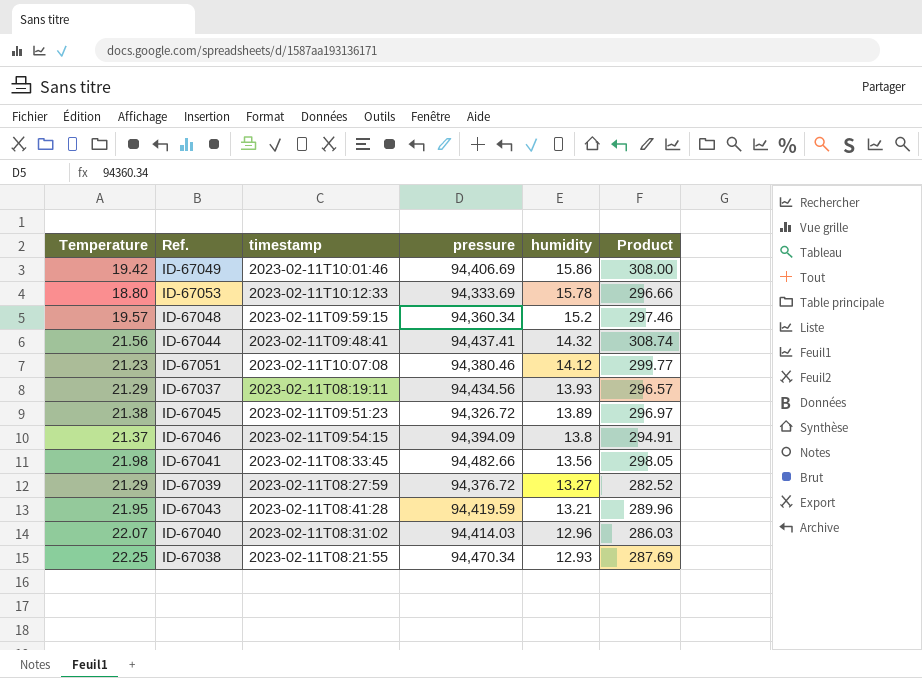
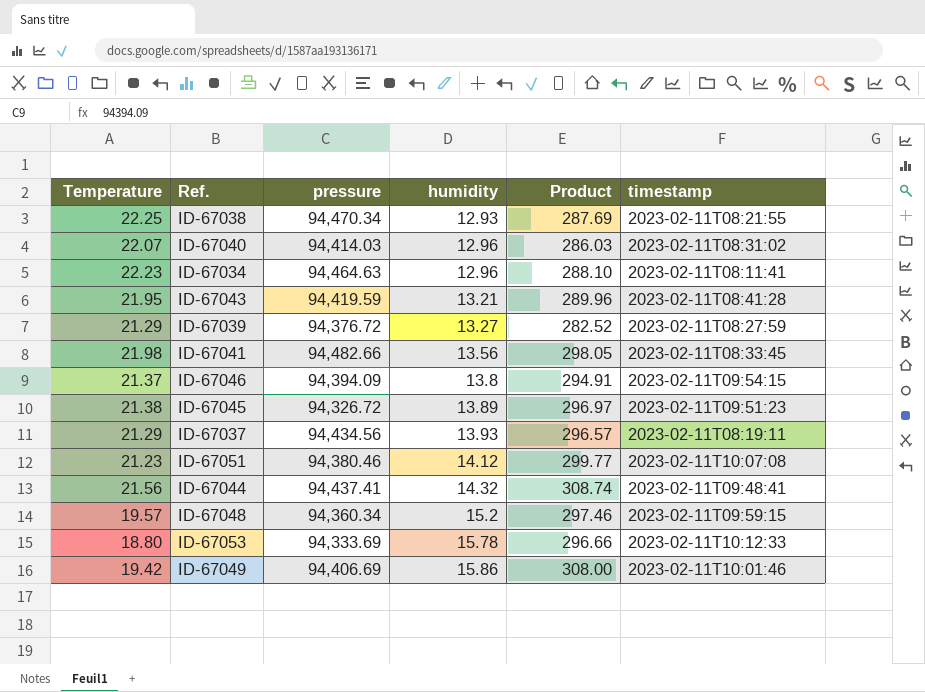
row order: humidity descending -> humidity ascending
column timestamp | position: 3 -> 6
row ID-67034: none -> 22.23 | 94,464.63 | 12.96 | 288.10 | 2023-02-11T08:11:41

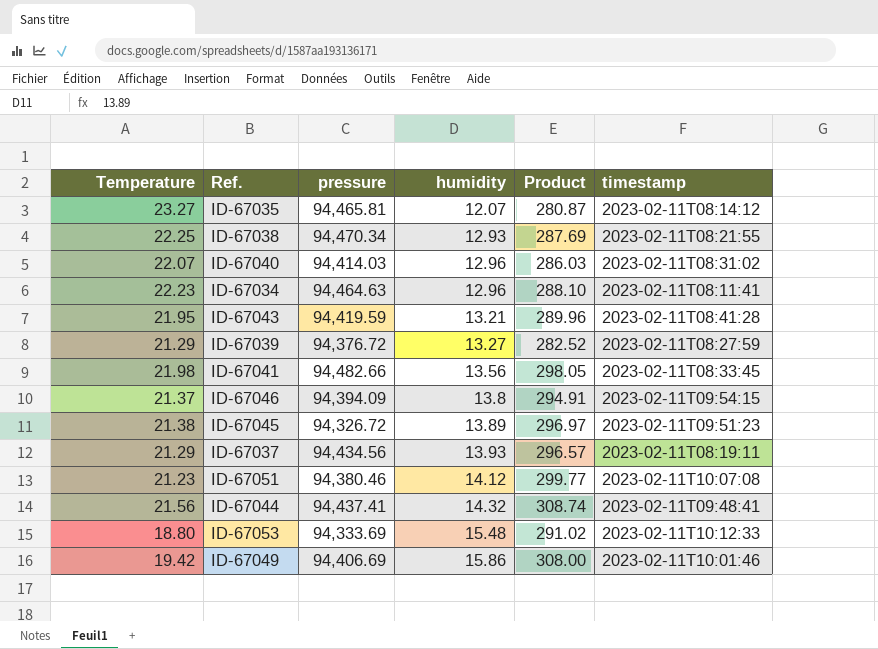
row ID-67048: 19.57 | 94,360.34 | 15.2 | 297.46 | 2023-02-11T09:59:15 -> none
row ID-67035: none -> 23.27 | 94,465.81 | 12.07 | 280.87 | 2023-02-11T08:14:12
ID-67053 | humidity: 15.78 -> 15.48
ID-67053 | Product: 296.66 -> 291.02

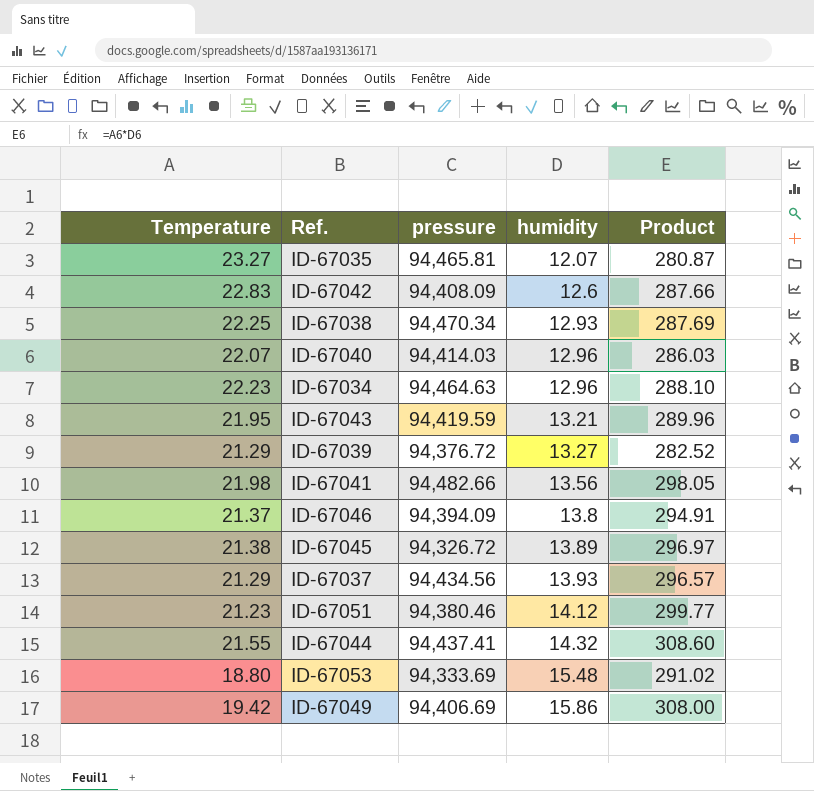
column timestamp | position: 6 -> none
row ID-67042: none -> 22.83 | 94,408.09 | 12.6 | 287.66
ID-67044 | Temperature: 21.56 -> 21.55
ID-67044 | Product: 308.74 -> 308.60

